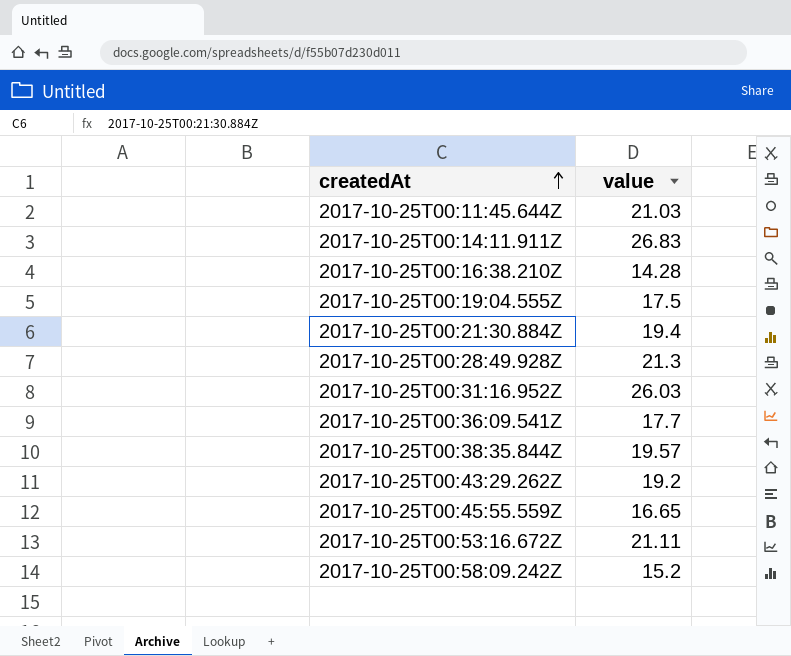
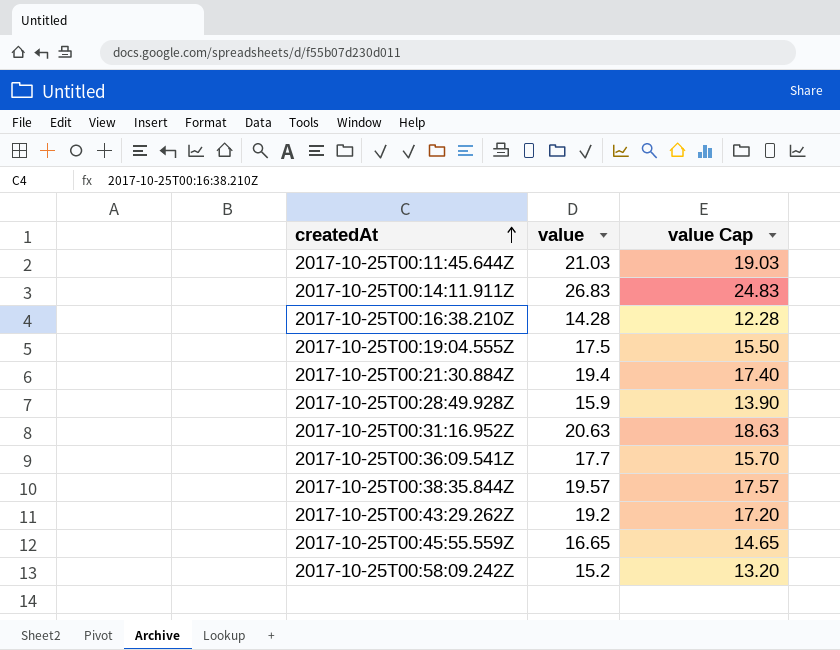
column value Cap | formula: none -> [value] - 2
row 2017-10-25T00:53:16.672Z: 21.11 -> none
2017-10-25T00:28:49.928Z | value: 21.3 -> 15.9
2017-10-25T00:31:16.952Z | value: 26.03 -> 20.63

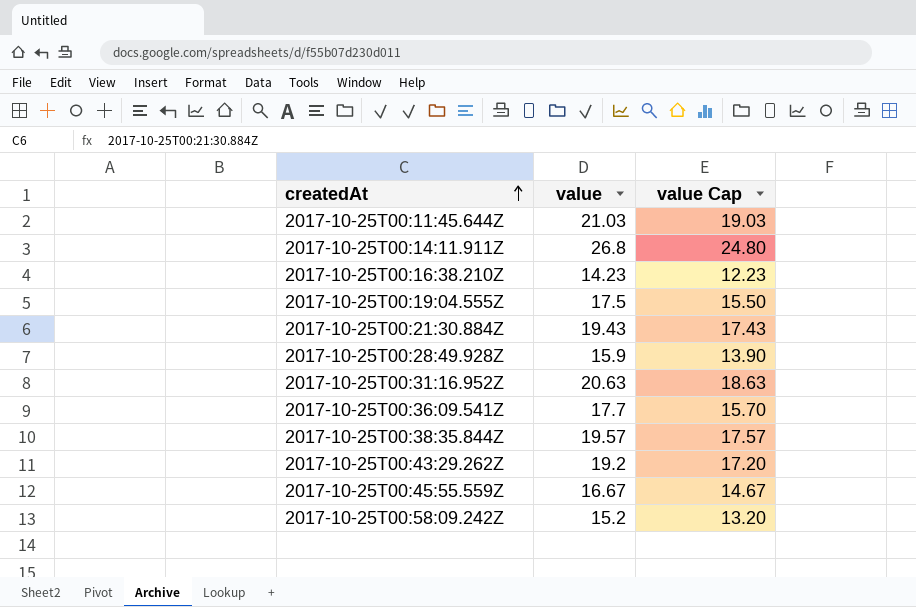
2017-10-25T00:14:11.911Z | value: 26.83 -> 26.8
2017-10-25T00:14:11.911Z | value Cap: 24.83 -> 24.80
2017-10-25T00:16:38.210Z | value: 14.28 -> 14.23
2017-10-25T00:16:38.210Z | value Cap: 12.28 -> 12.23
2017-10-25T00:21:30.884Z | value: 19.4 -> 19.43
2017-10-25T00:21:30.884Z | value Cap: 17.40 -> 17.43
2017-10-25T00:45:55.559Z | value: 16.65 -> 16.67
2017-10-25T00:45:55.559Z | value Cap: 14.65 -> 14.67

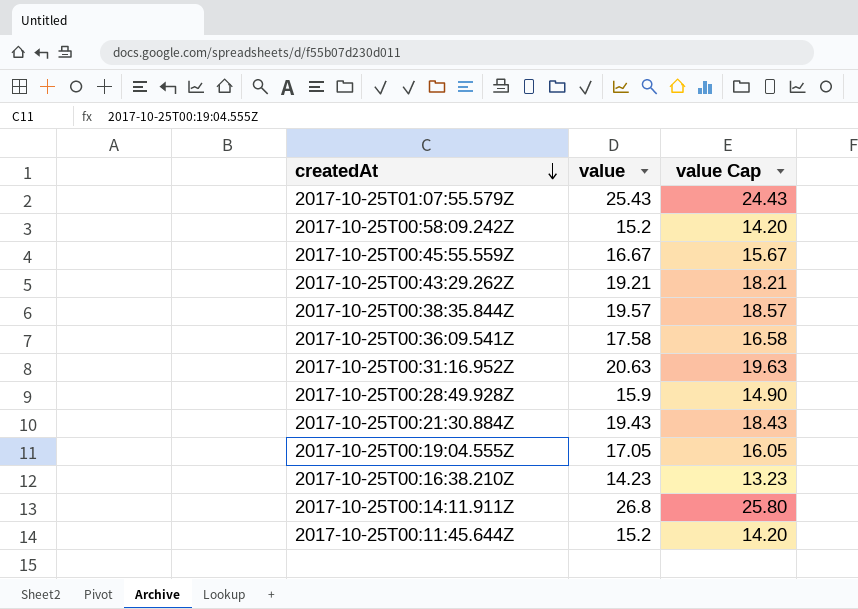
row order: createdAt ascending -> createdAt descending
column value Cap | formula: [value] - 2 -> [value] - 1
row 2017-10-25T01:07:55.579Z: none -> 25.43 | 24.43
2017-10-25T00:43:29.262Z | value: 19.2 -> 19.21
2017-10-25T00:36:09.541Z | value: 17.7 -> 17.58
2017-10-25T00:19:04.555Z | value: 17.5 -> 17.05
2017-10-25T00:11:45.644Z | value: 21.03 -> 15.2

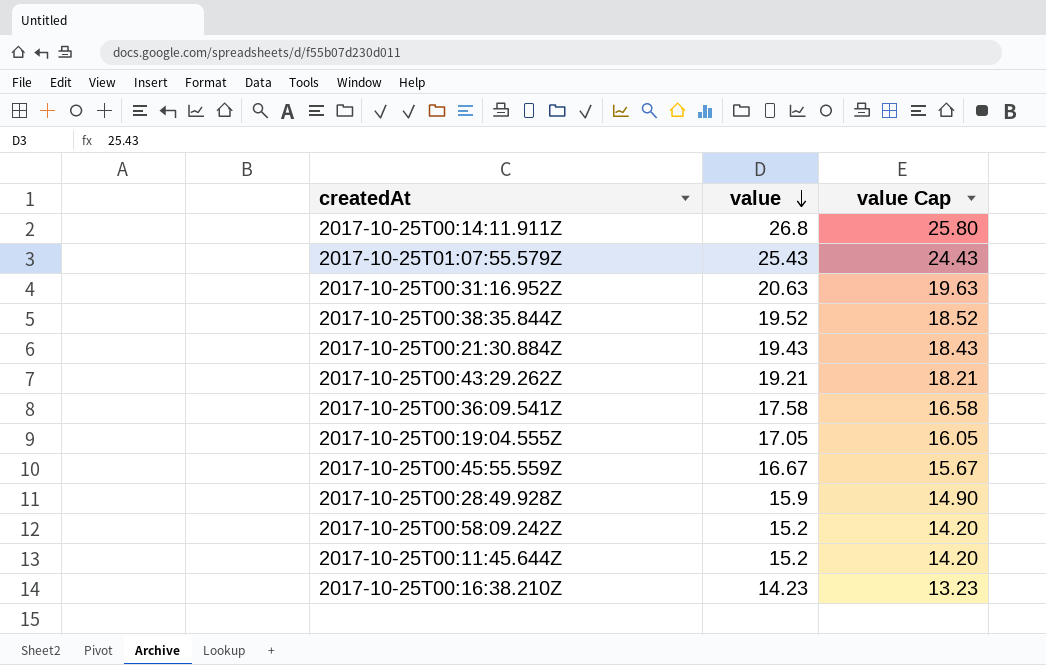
row order: createdAt descending -> value descending
2017-10-25T00:38:35.844Z | value: 19.57 -> 19.52
2017-10-25T00:38:35.844Z | value Cap: 18.57 -> 18.52

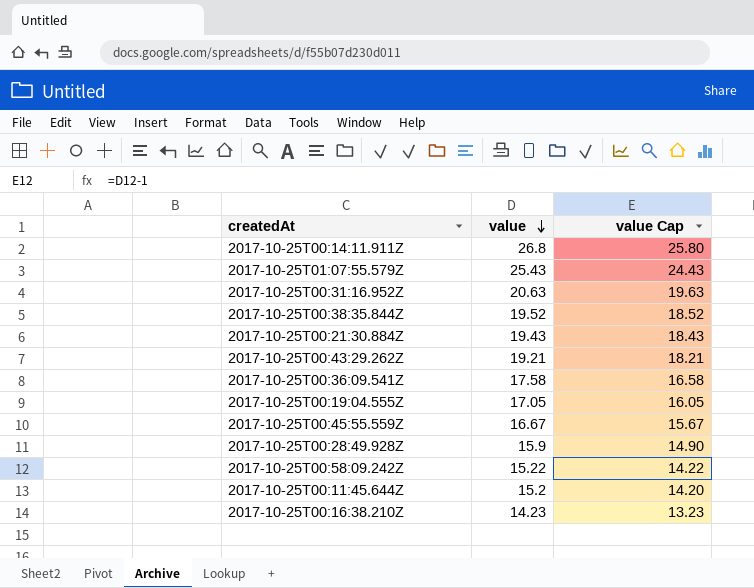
2017-10-25T00:58:09.242Z | value: 15.2 -> 15.22
2017-10-25T00:58:09.242Z | value Cap: 14.20 -> 14.22

